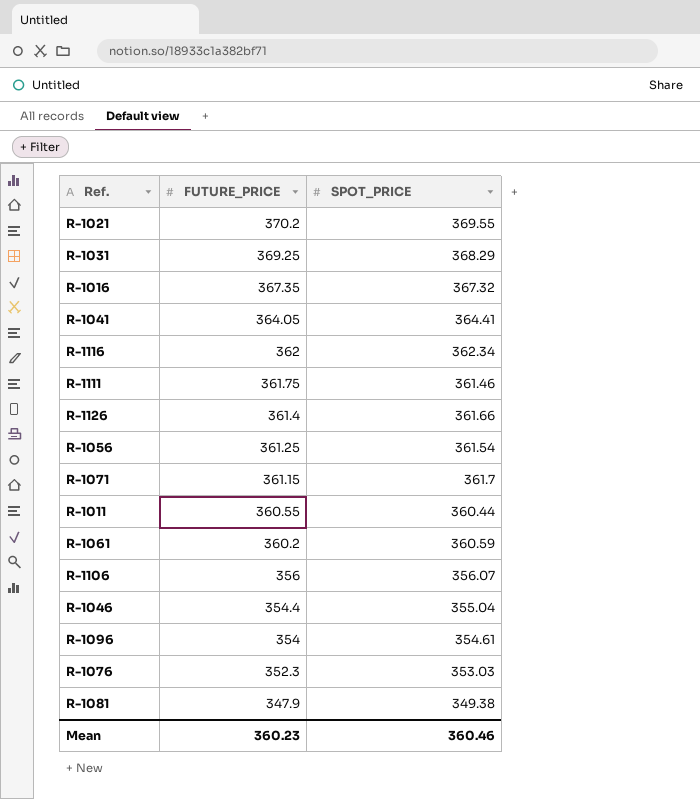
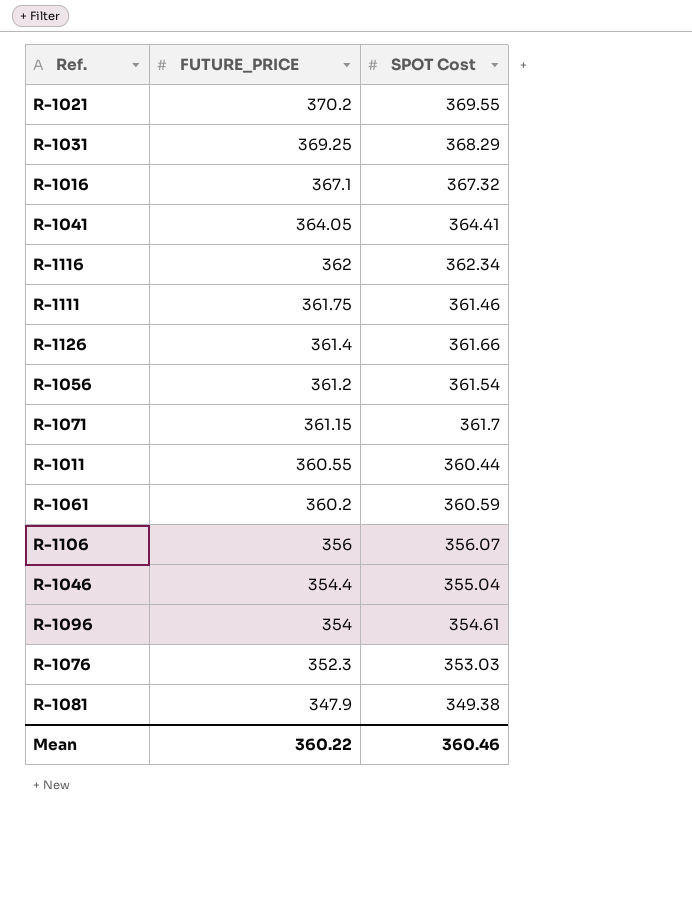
column name: SPOT_PRICE -> SPOT Cost
R-1016 | FUTURE_PRICE: 367.35 -> 367.1
R-1056 | FUTURE_PRICE: 361.25 -> 361.2
Mean | FUTURE_PRICE: 360.23 -> 360.22

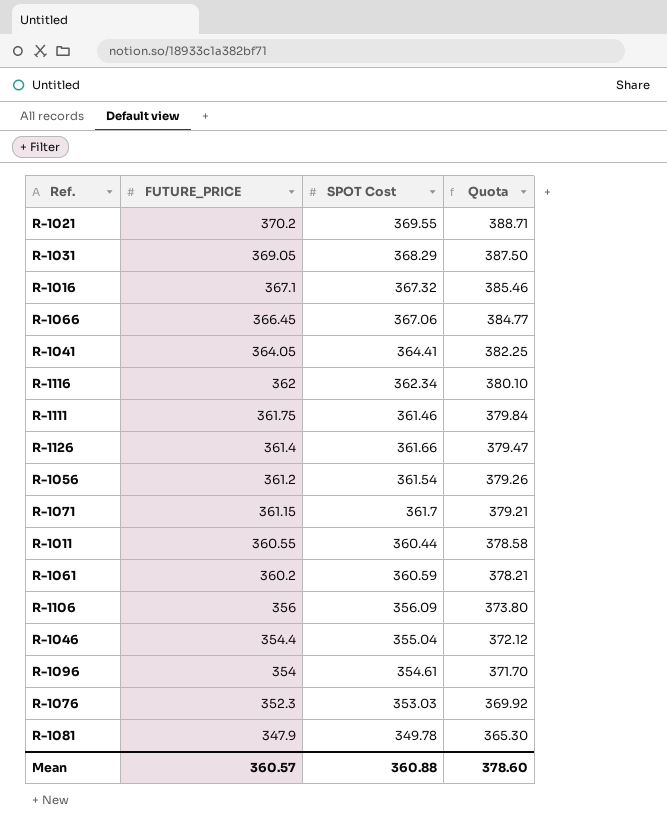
column Quota | formula: none -> [FUTURE_PRICE] * 1.05
R-1031 | FUTURE_PRICE: 369.25 -> 369.05
row R-1066: none -> 366.45 | 367.06 | 384.77
R-1106 | SPOT Cost: 356.07 -> 356.09
R-1081 | SPOT Cost: 349.38 -> 349.78
Mean | FUTURE_PRICE: 360.22 -> 360.57
Mean | SPOT Cost: 360.46 -> 360.88

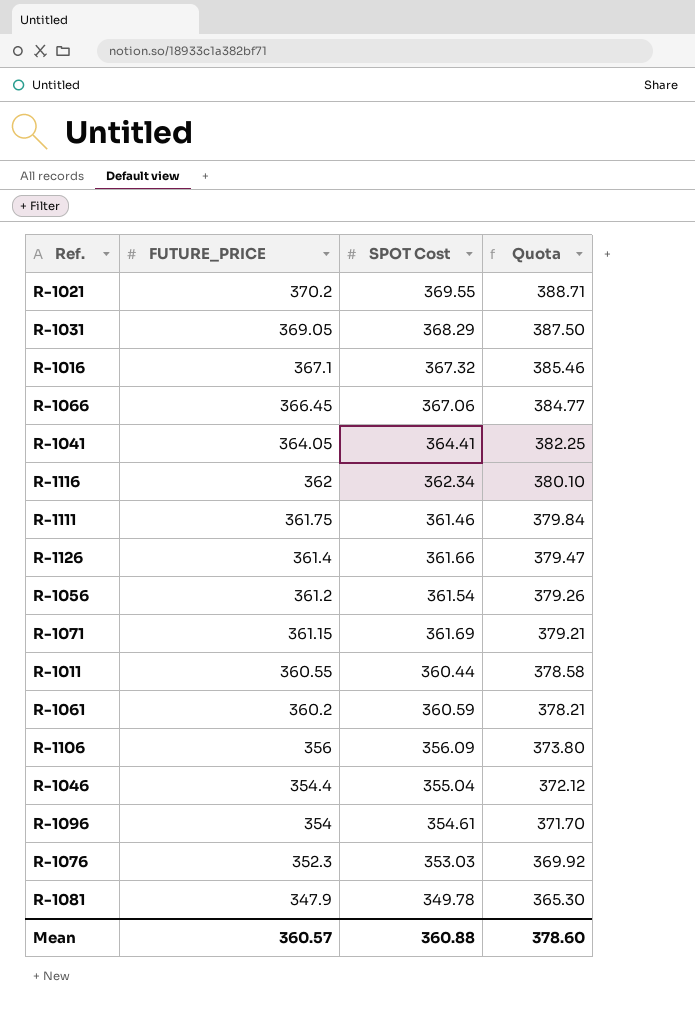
R-1071 | SPOT Cost: 361.7 -> 361.69

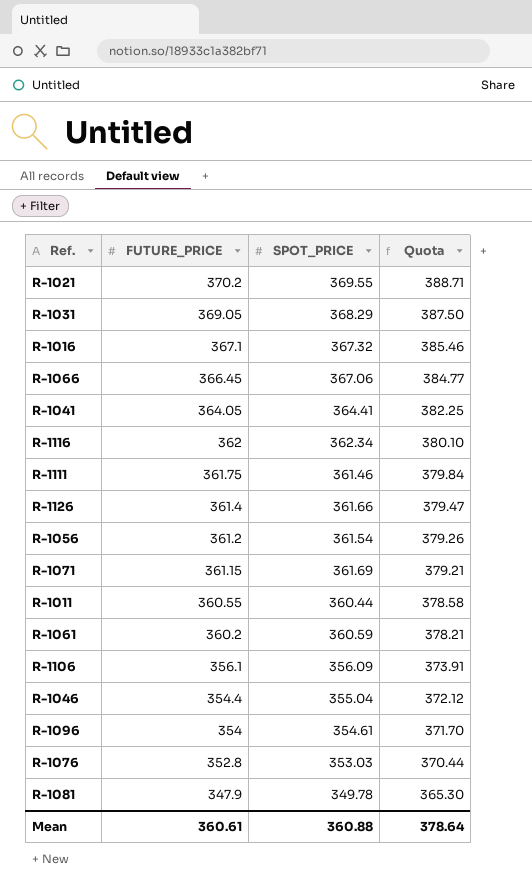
column name: SPOT Cost -> SPOT_PRICE
R-1106 | FUTURE_PRICE: 356 -> 356.1
R-1106 | Quota: 373.80 -> 373.91
R-1076 | FUTURE_PRICE: 352.3 -> 352.8
R-1076 | Quota: 369.92 -> 370.44
Mean | FUTURE_PRICE: 360.57 -> 360.61
Mean | Quota: 378.60 -> 378.64

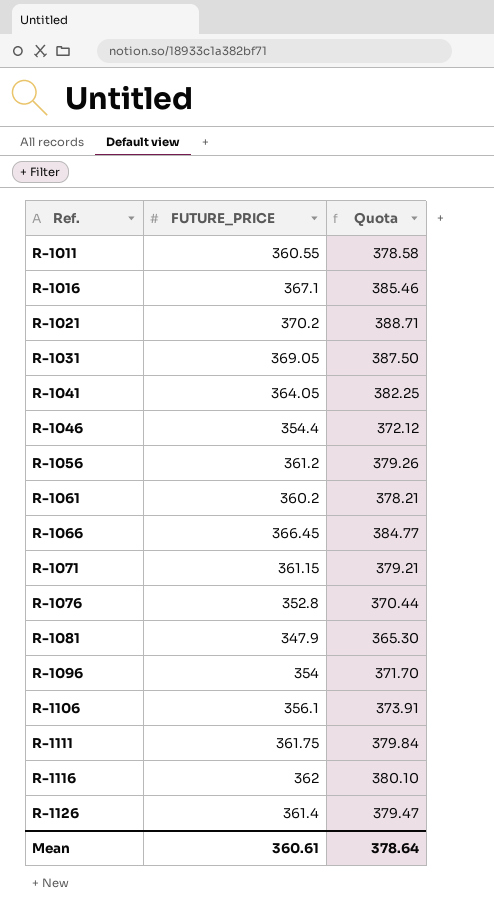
row order: FUTURE_PRICE descending -> Ref. ascending
column SPOT_PRICE | position: 3 -> none

